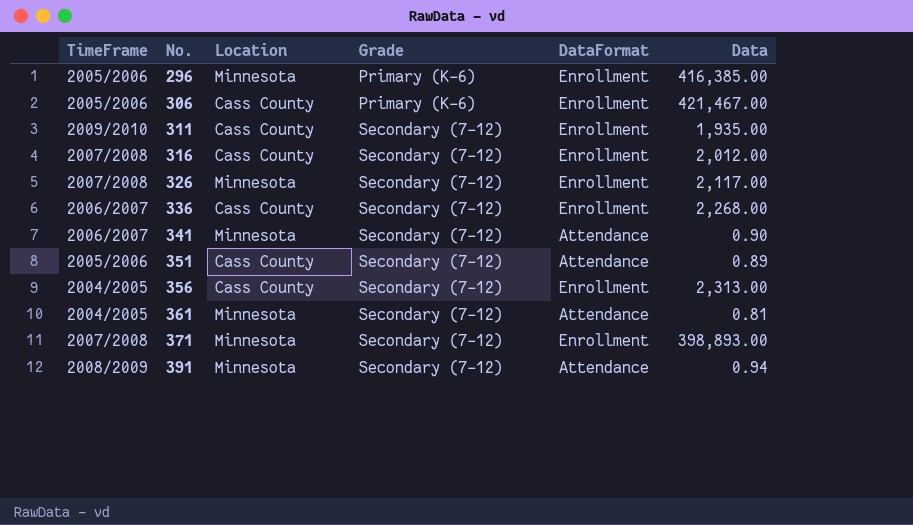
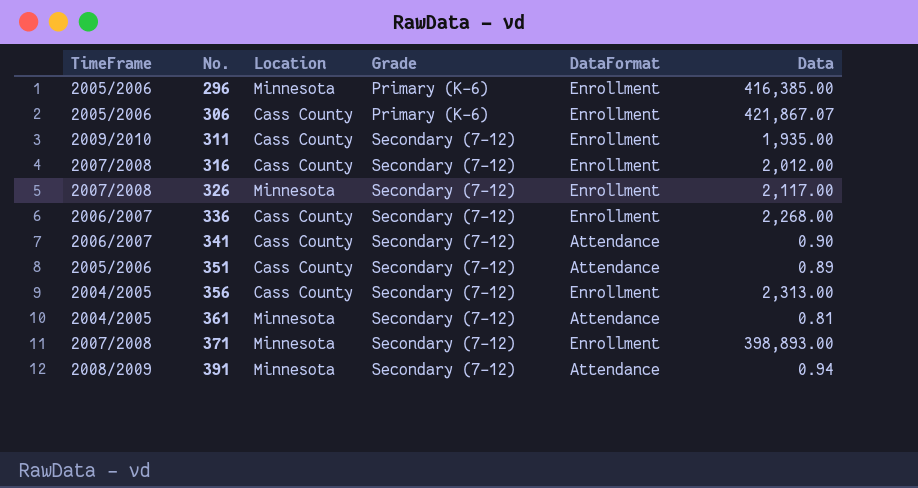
306 | Data: 421,467.00 -> 421,867.07
341 | Location: Minnesota -> Cass County

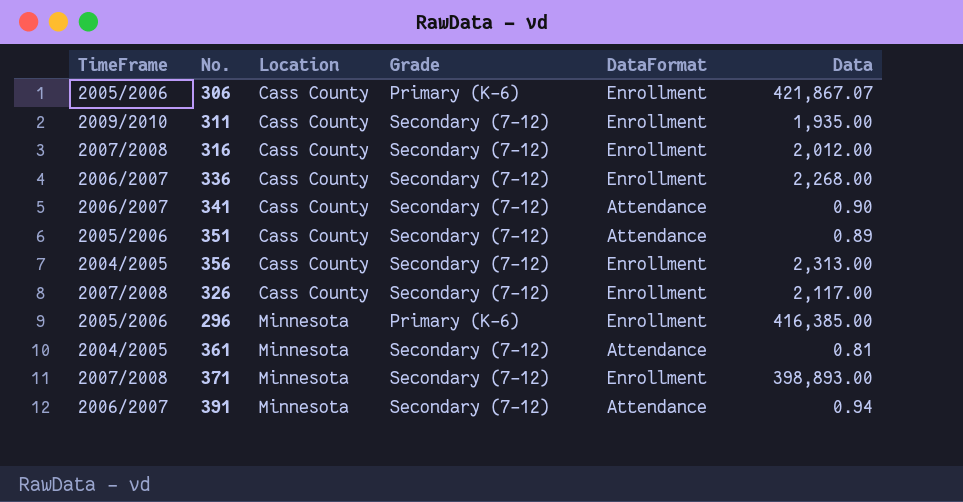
row order: No. ascending -> Location ascending
326 | Location: Minnesota -> Cass County
391 | TimeFrame: 2008/2009 -> 2006/2007

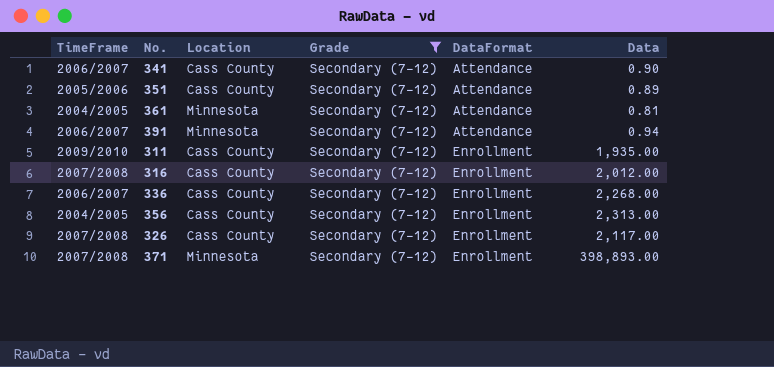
filter: none -> Grade = Secondary (7-12)
row order: Location ascending -> DataFormat ascending

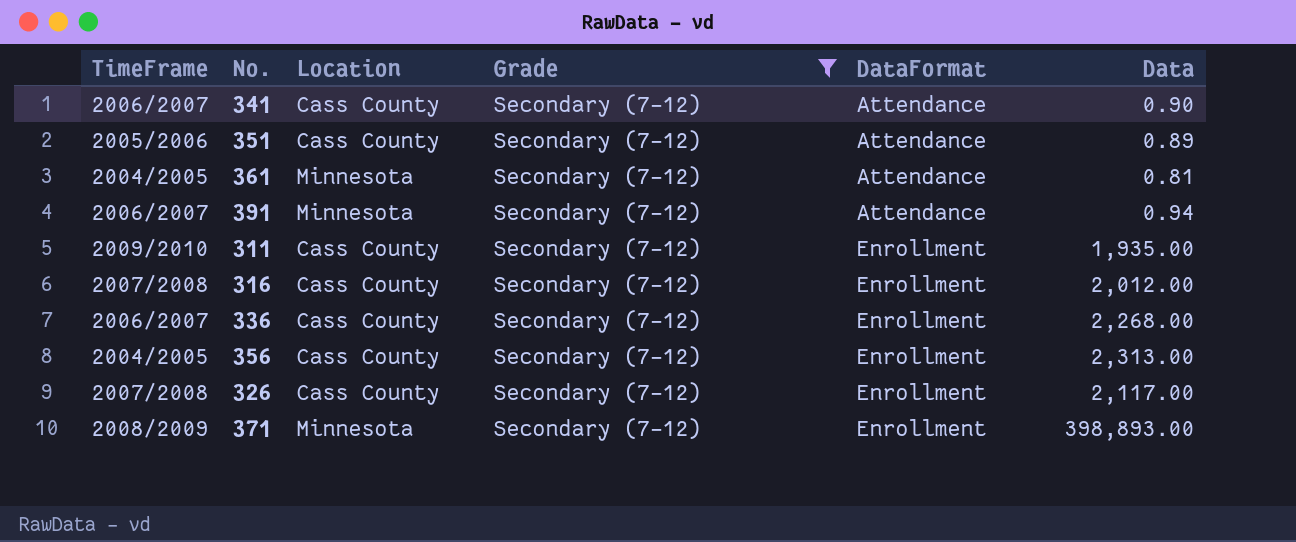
371 | TimeFrame: 2007/2008 -> 2008/2009

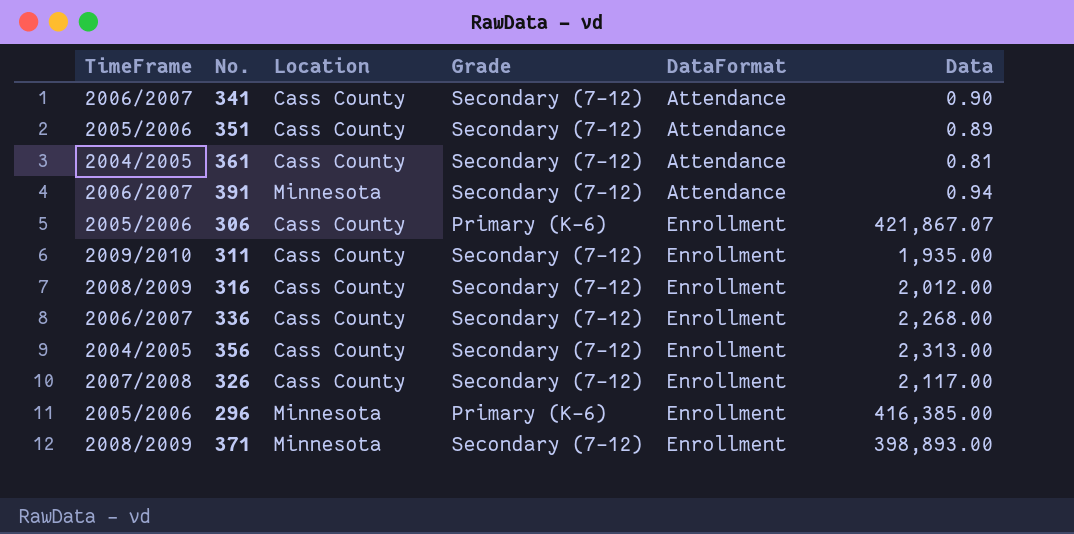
filter: Grade = Secondary (7-12) -> none
361 | Location: Minnesota -> Cass County
316 | TimeFrame: 2007/2008 -> 2008/2009

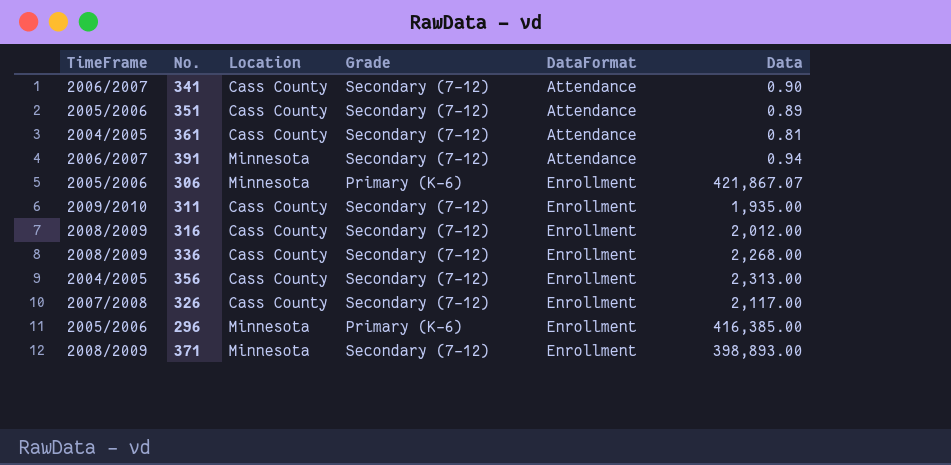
306 | Location: Cass County -> Minnesota
336 | TimeFrame: 2006/2007 -> 2008/2009

